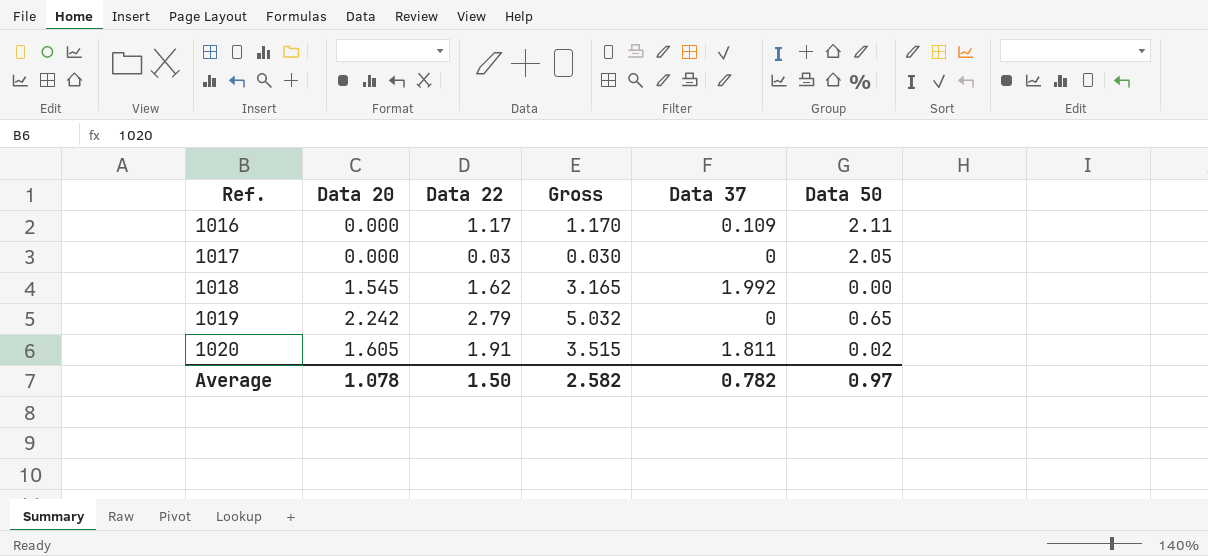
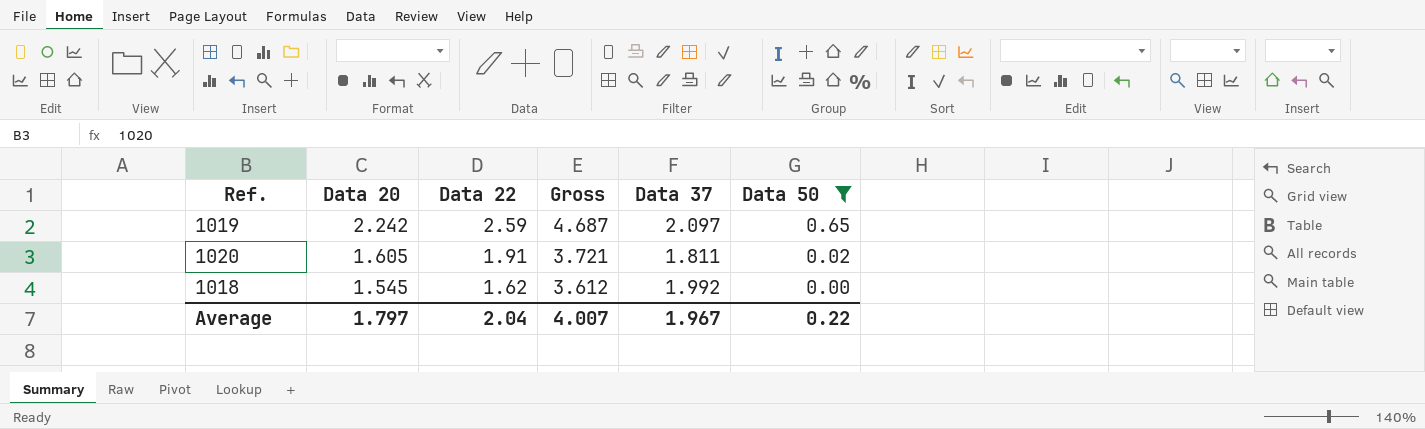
filter: none -> Data 50 <= 0.65
row order: Ref. ascending -> Data 20 descending
column Gross | formula: [Data 20] + [Data 22] -> [Data 22] + [Data 37]
1019 | Data 22: 2.79 -> 2.59
1019 | Data 37: 0 -> 2.097
Average | Data 20: 1.078 -> 1.797
Average | Data 22: 1.50 -> 2.04
Average | Gross: 2.582 -> 4.007
Average | Data 37: 0.782 -> 1.967
Average | Data 50: 0.97 -> 0.22

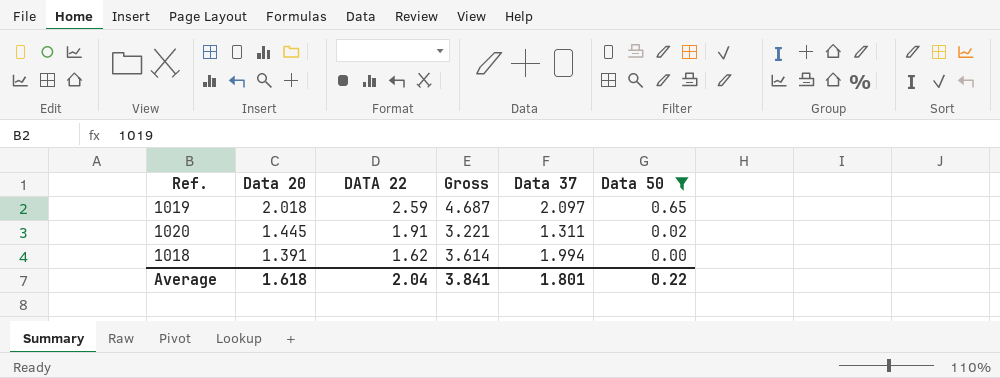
column name: Data 22 -> DATA 22
1019 | Data 20: 2.242 -> 2.018
1020 | Data 20: 1.605 -> 1.445
1020 | Gross: 3.721 -> 3.221
1020 | Data 37: 1.811 -> 1.311
1018 | Data 20: 1.545 -> 1.391
1018 | Gross: 3.612 -> 3.614
1018 | Data 37: 1.992 -> 1.994
Average | Data 20: 1.797 -> 1.618
Average | Gross: 4.007 -> 3.841
Average | Data 37: 1.967 -> 1.801

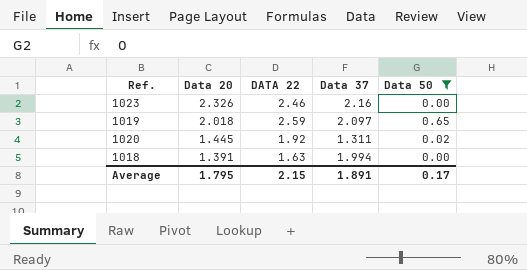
column Gross | formula: [DATA 22] + [Data 37] -> none
row 1023: none -> 2.326 | 2.46 | 2.16 | 0.00
1020 | DATA 22: 1.91 -> 1.92
1018 | DATA 22: 1.62 -> 1.63
Average | Data 20: 1.618 -> 1.795
Average | DATA 22: 2.04 -> 2.15
Average | Data 37: 1.801 -> 1.891
Average | Data 50: 0.22 -> 0.17

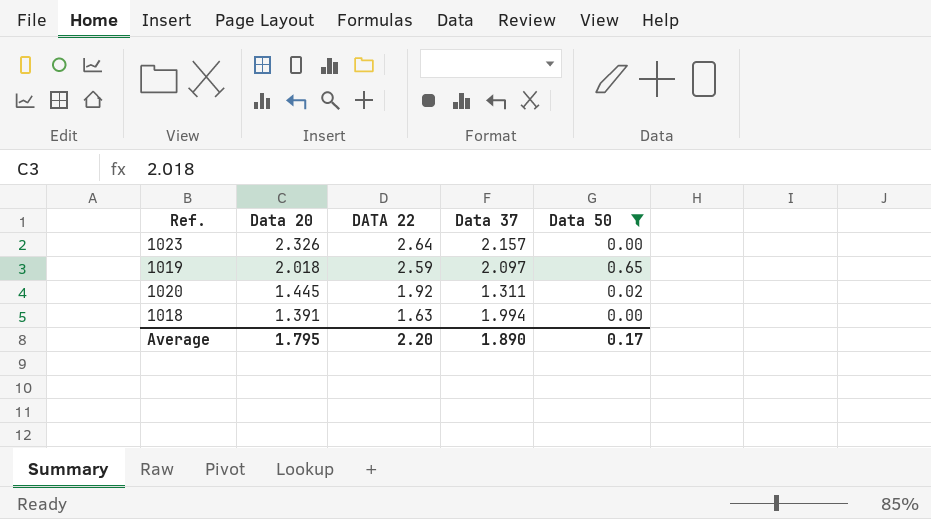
1023 | DATA 22: 2.46 -> 2.64
1023 | Data 37: 2.16 -> 2.157
Average | DATA 22: 2.15 -> 2.20
Average | Data 37: 1.891 -> 1.890

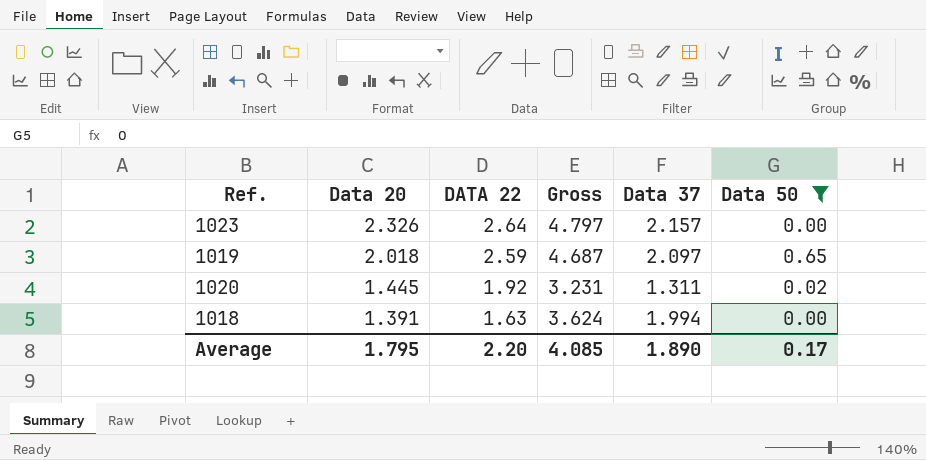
column Gross | formula: none -> [DATA 22] + [Data 37]

